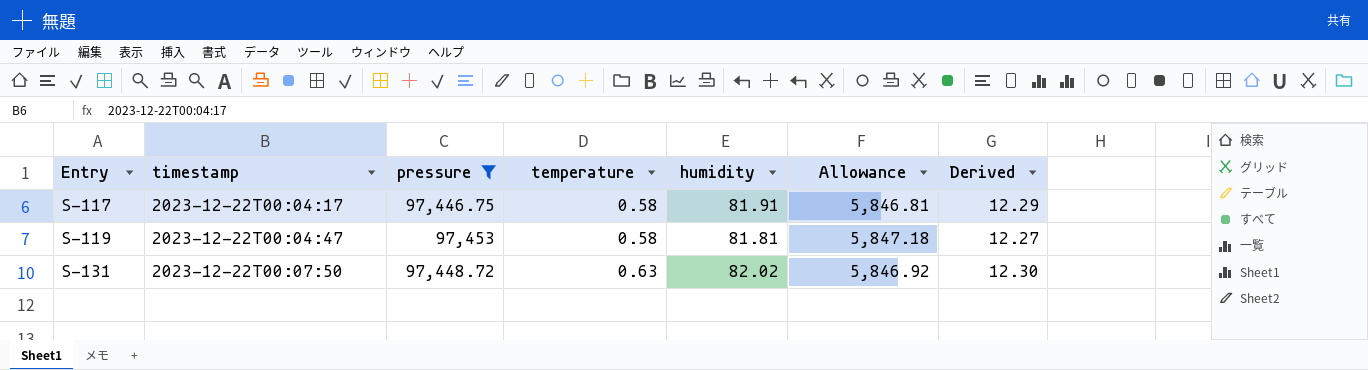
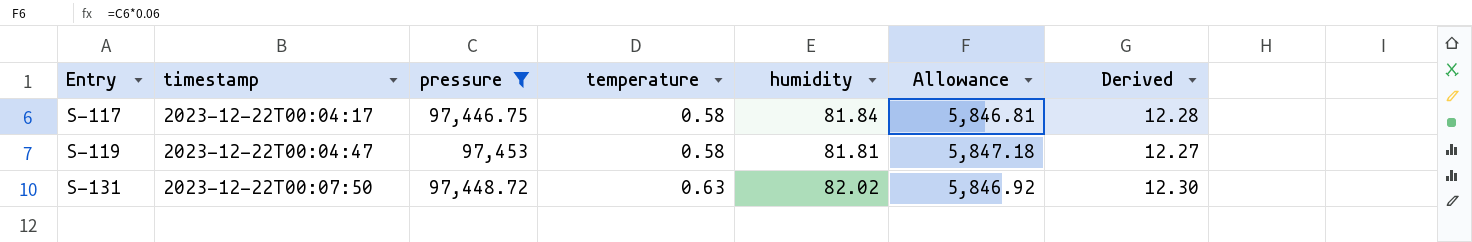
S-117 | humidity: 81.91 -> 81.84
S-117 | Derived: 12.29 -> 12.28

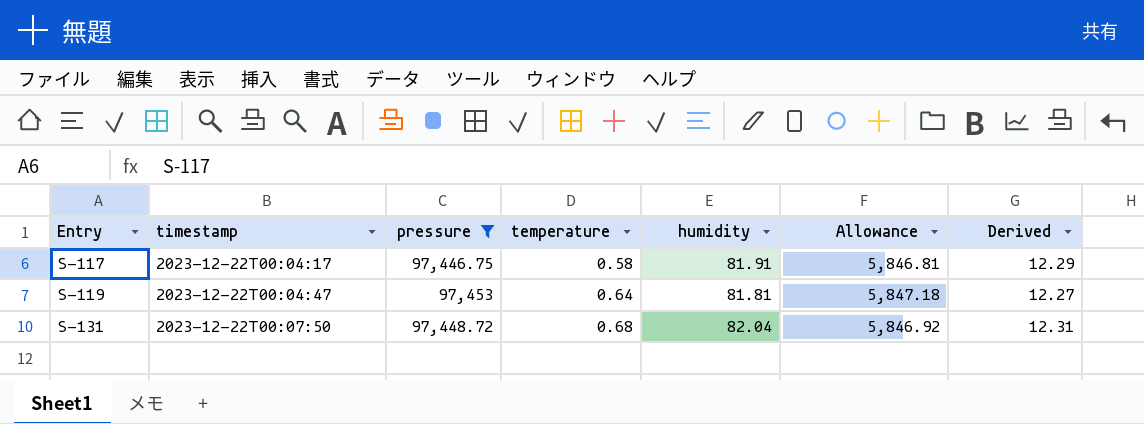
S-117 | humidity: 81.84 -> 81.91
S-117 | Derived: 12.28 -> 12.29
S-119 | temperature: 0.58 -> 0.64
S-131 | temperature: 0.63 -> 0.68
S-131 | humidity: 82.02 -> 82.04
S-131 | Derived: 12.30 -> 12.31

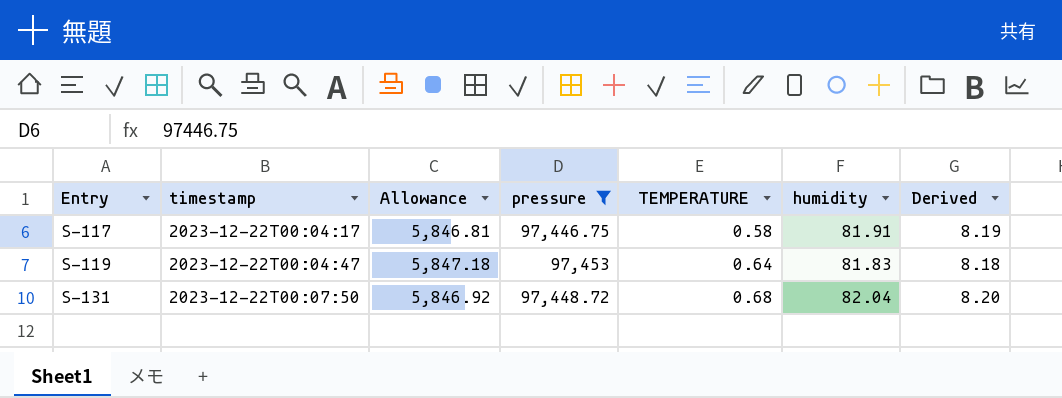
column Allowance | position: 6 -> 3
column name: temperature -> TEMPERATURE
column Derived | formula: [humidity] * 0.15 -> [humidity] * 0.1
S-119 | humidity: 81.81 -> 81.83

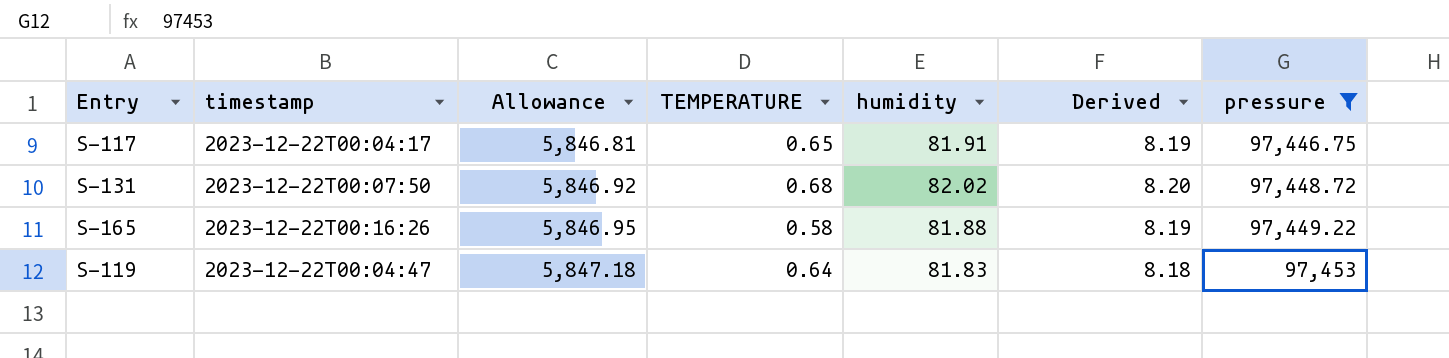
row order: Entry ascending -> Allowance ascending
column pressure | position: 4 -> 7
S-117 | TEMPERATURE: 0.58 -> 0.65
S-131 | humidity: 82.04 -> 82.02
row S-165: none -> 2023-12-22T00:16:26 | 5,846.95 | 0.58 | 81.88 | 8.19 | 97,449.22

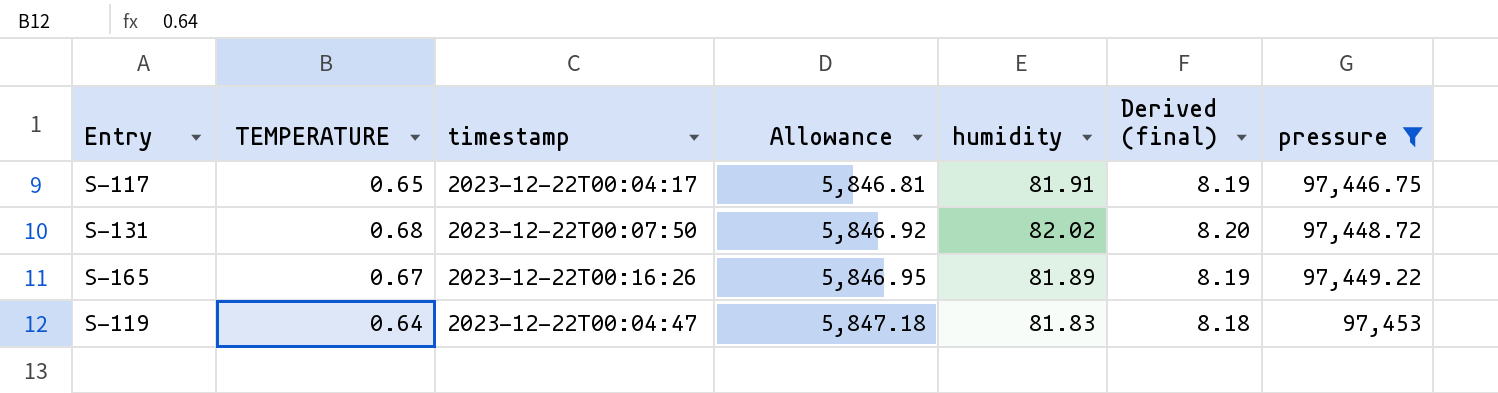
column TEMPERATURE | position: 4 -> 2
column name: Derived -> Derived (final)
S-165 | TEMPERATURE: 0.58 -> 0.67
S-165 | humidity: 81.88 -> 81.89

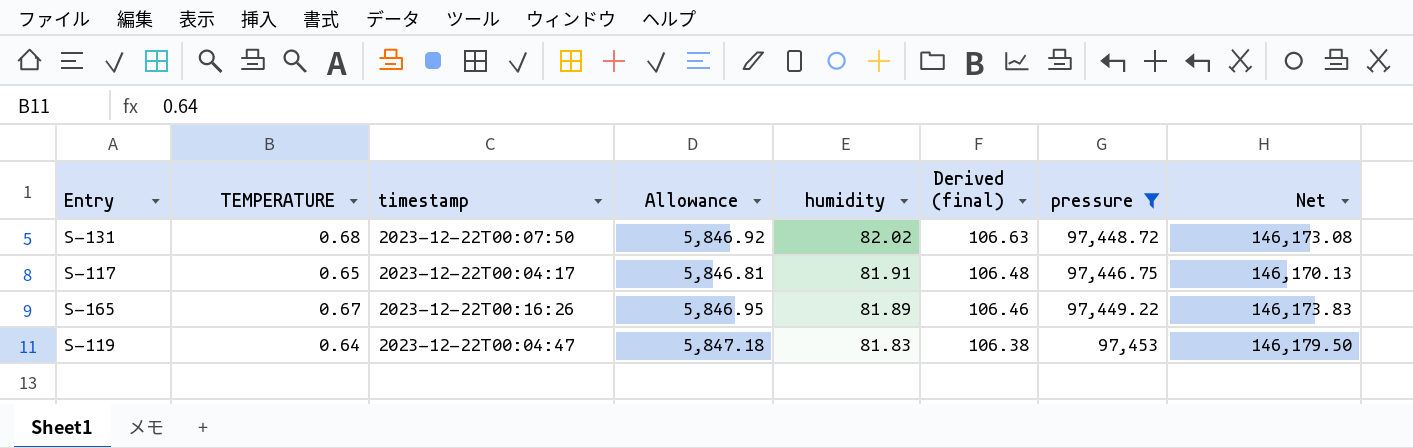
row order: Allowance ascending -> humidity descending
column Derived (final) | formula: [humidity] * 0.1 -> [humidity] * 1.3
column Net | formula: none -> [pressure] * 1.5

